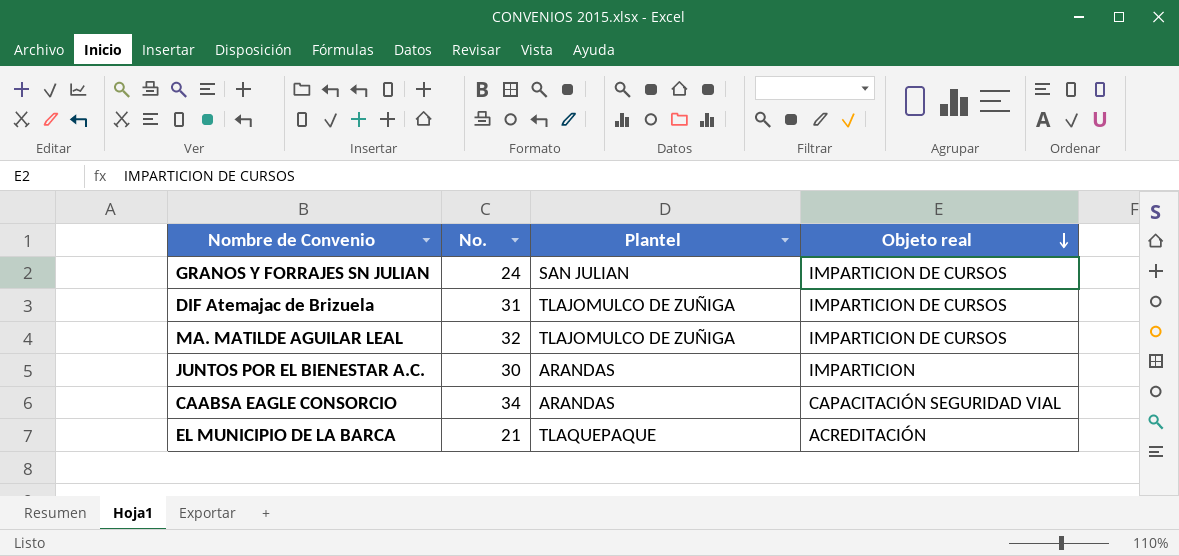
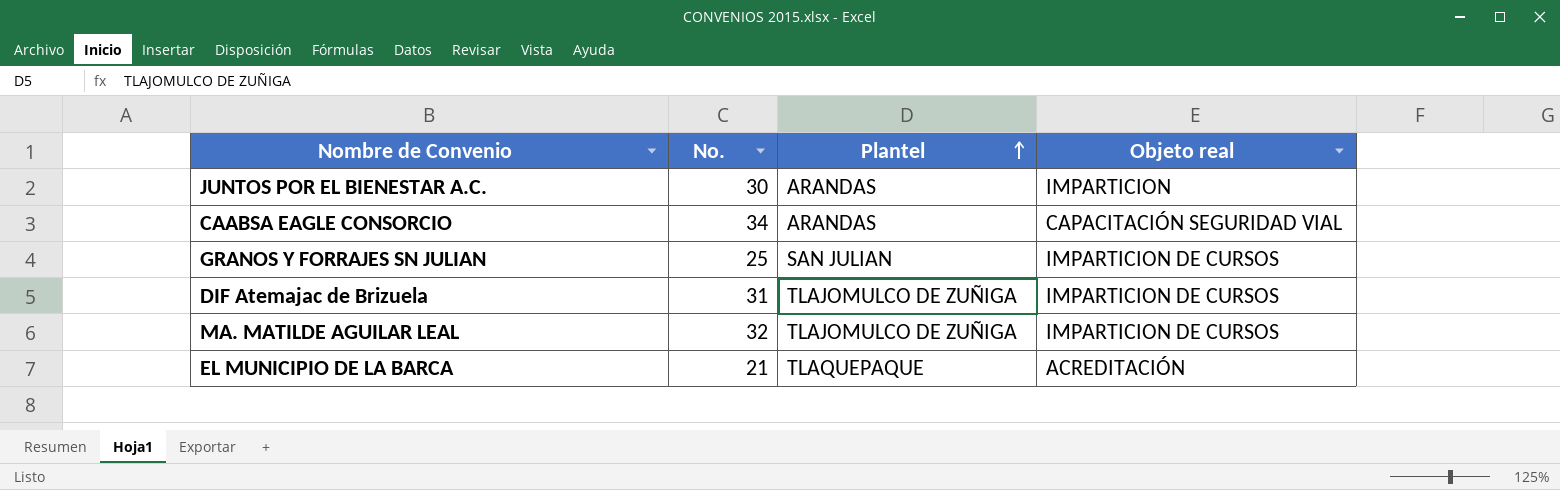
row order: Objeto real descending -> Plantel ascending
GRANOS Y FORRAJES SN JULIAN | No.: 24 -> 25

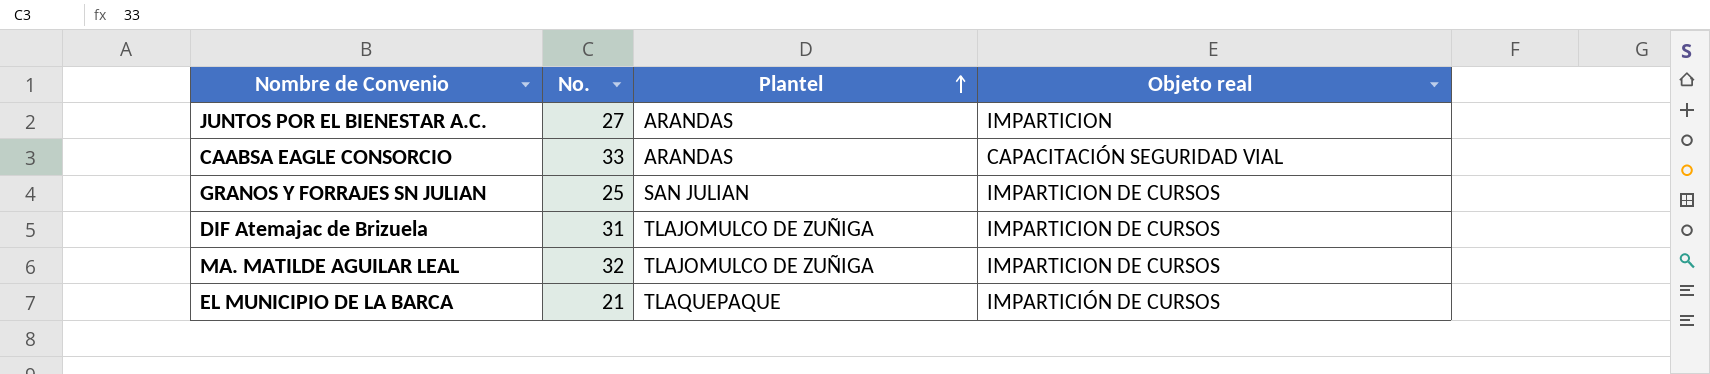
JUNTOS POR EL BIENESTAR A.C. | No.: 30 -> 27
CAABSA EAGLE CONSORCIO | No.: 34 -> 33
EL MUNICIPIO DE LA BARCA | Objeto real: ACREDITACIÓN -> IMPARTICIÓN DE CURSOS

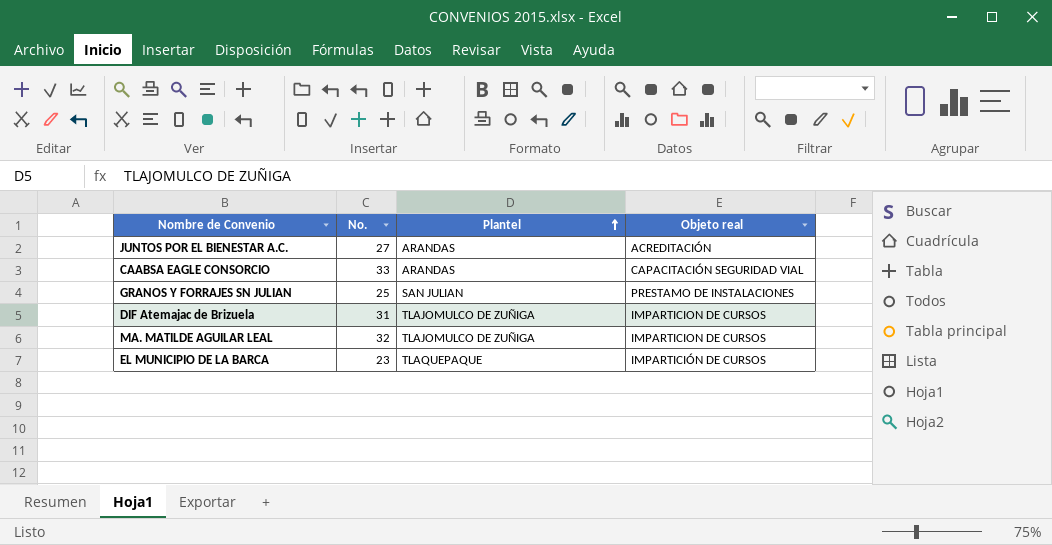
JUNTOS POR EL BIENESTAR A.C. | Objeto real: IMPARTICION -> ACREDITACIÓN
GRANOS Y FORRAJES SN JULIAN | Objeto real: IMPARTICION DE CURSOS -> PRESTAMO DE INSTALACIONES
EL MUNICIPIO DE LA BARCA | No.: 21 -> 23

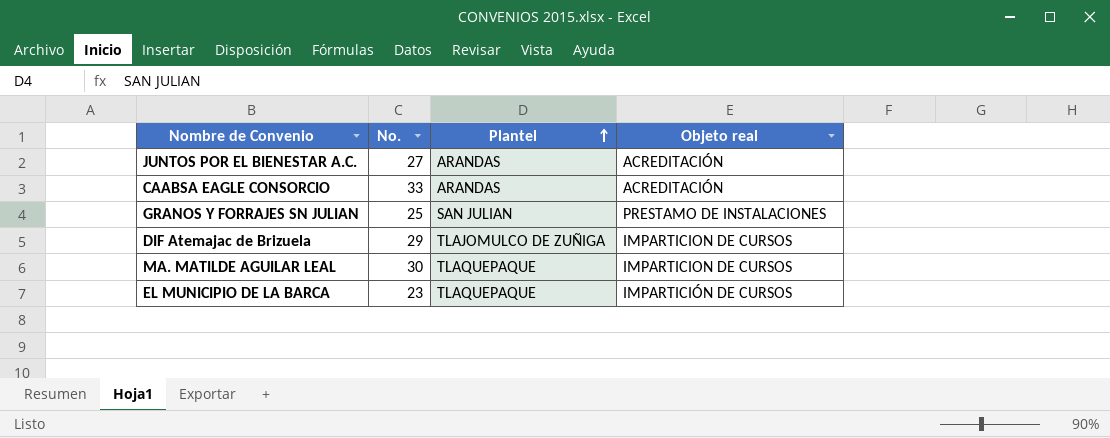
CAABSA EAGLE CONSORCIO | Objeto real: CAPACITACIÓN SEGURIDAD VIAL -> ACREDITACIÓN
DIF Atemajac de Brizuela | No.: 31 -> 29
MA. MATILDE AGUILAR LEAL | No.: 32 -> 30
MA. MATILDE AGUILAR LEAL | Plantel: TLAJOMULCO DE ZUÑIGA -> TLAQUEPAQUE

